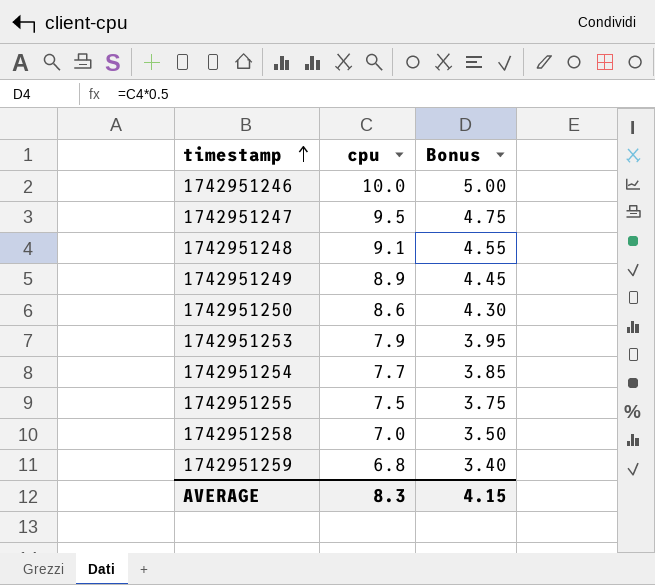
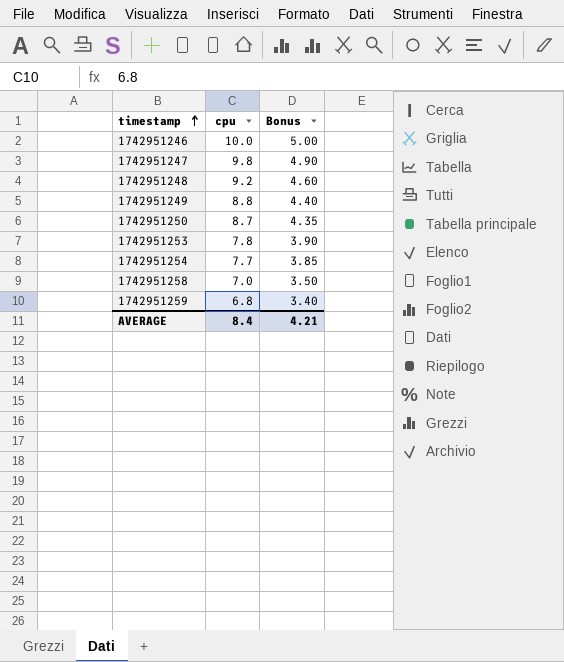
row 1742951255: 7.5 | 3.75 -> none
1742951247 | cpu: 9.5 -> 9.8
1742951247 | Bonus: 4.75 -> 4.90
1742951248 | cpu: 9.1 -> 9.2
1742951248 | Bonus: 4.55 -> 4.60
1742951249 | cpu: 8.9 -> 8.8
1742951249 | Bonus: 4.45 -> 4.40
1742951250 | cpu: 8.6 -> 8.7
1742951250 | Bonus: 4.30 -> 4.35
1742951253 | cpu: 7.9 -> 7.8
1742951253 | Bonus: 3.95 -> 3.90
AVERAGE | cpu: 8.3 -> 8.4
AVERAGE | Bonus: 4.15 -> 4.21

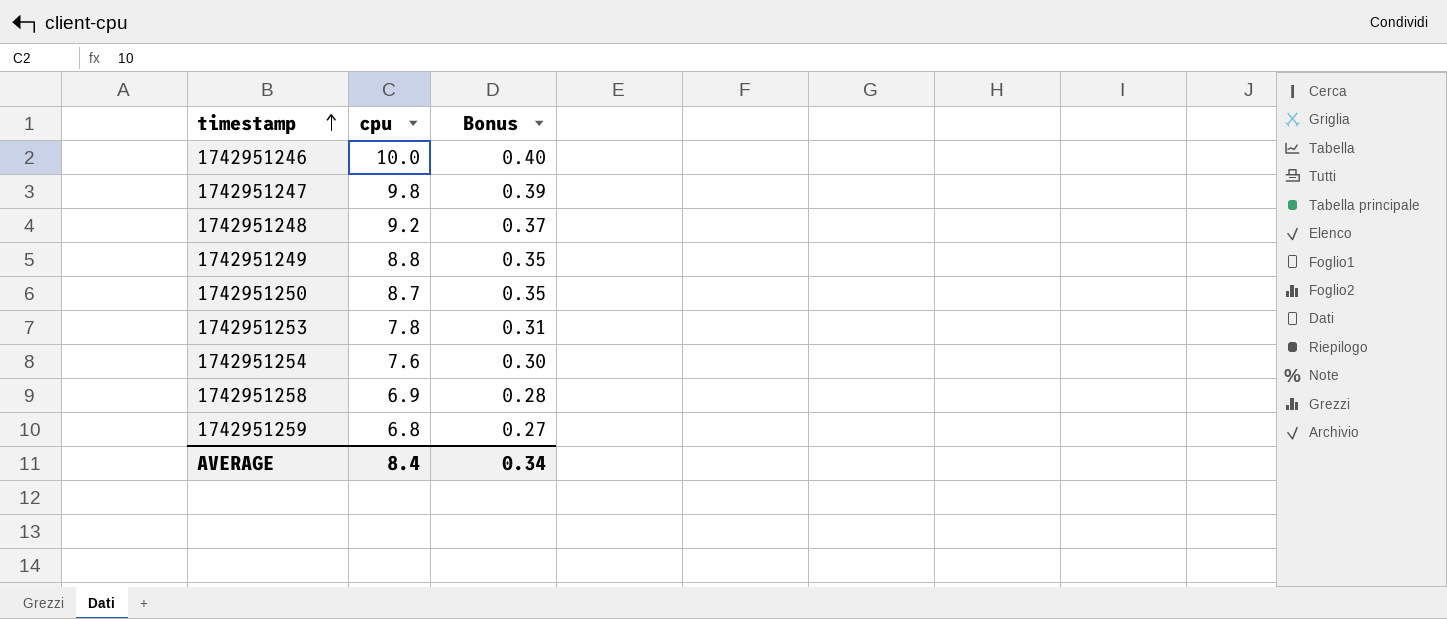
column Bonus | formula: [cpu] * 0.5 -> [cpu] * 0.04
1742951254 | cpu: 7.7 -> 7.6
1742951258 | cpu: 7.0 -> 6.9
AVERAGE | Bonus: 4.21 -> 0.34

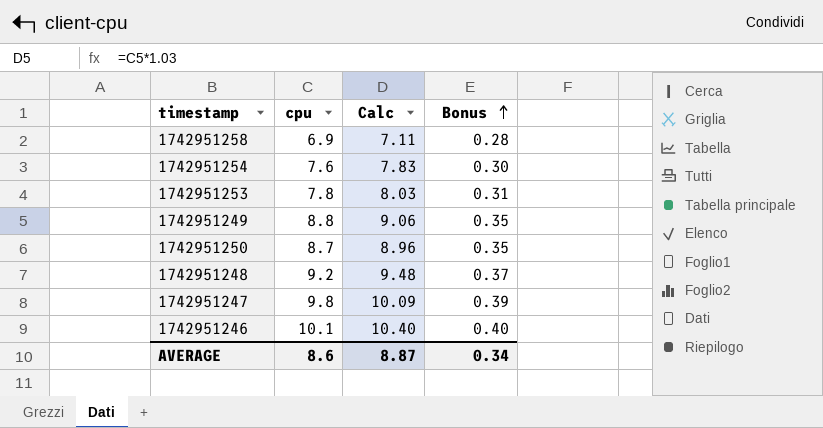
row order: timestamp ascending -> Bonus ascending
column Calc | formula: none -> [cpu] * 1.03
row 1742951259: 6.8 | 0.27 -> none
1742951246 | cpu: 10.0 -> 10.1
AVERAGE | cpu: 8.4 -> 8.6

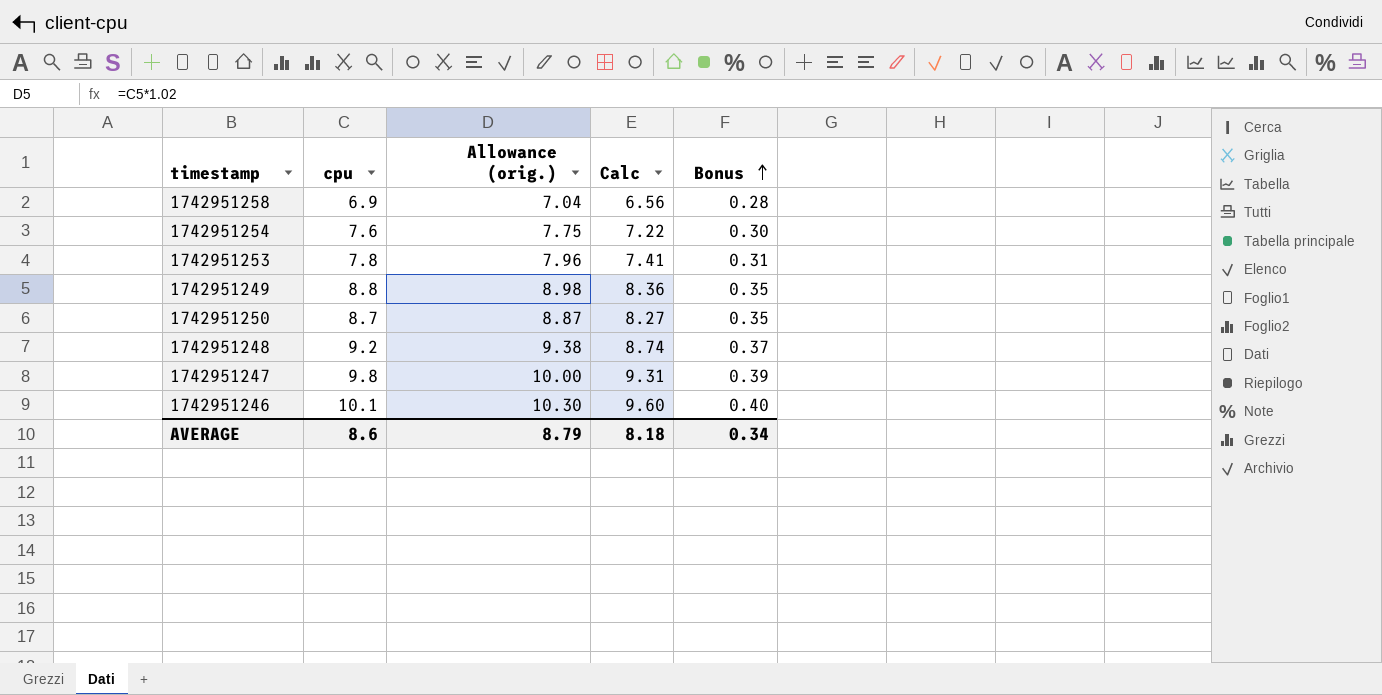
column Allowance (orig.) | formula: none -> [cpu] * 1.02
column Calc | formula: [cpu] * 1.03 -> [cpu] * 0.95
AVERAGE | Calc: 8.87 -> 8.18

